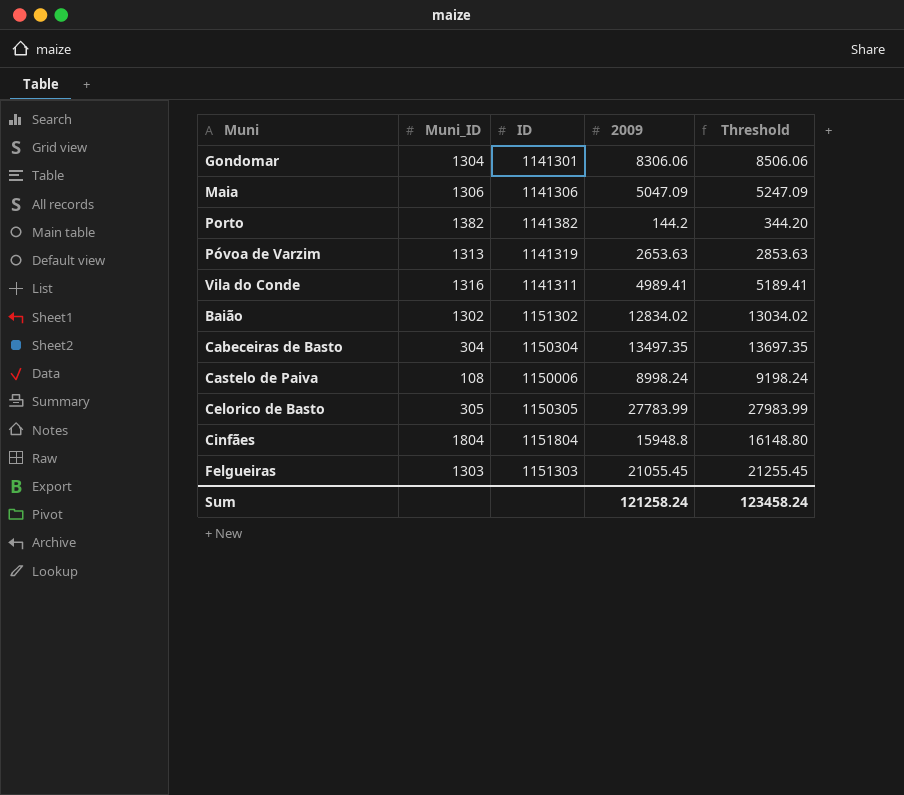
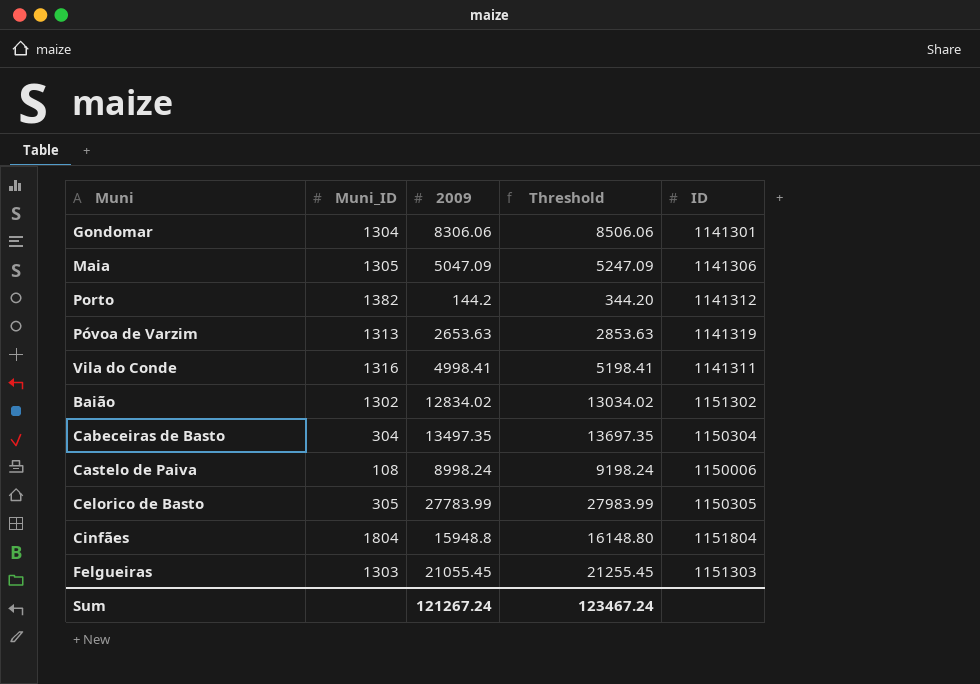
column ID | position: 3 -> 5
Maia | Muni_ID: 1306 -> 1305
Porto | ID: 1141382 -> 1141312
Vila do Conde | 2009: 4989.41 -> 4998.41
Vila do Conde | Threshold: 5189.41 -> 5198.41
Sum | 2009: 121258.24 -> 121267.24
Sum | Threshold: 123458.24 -> 123467.24

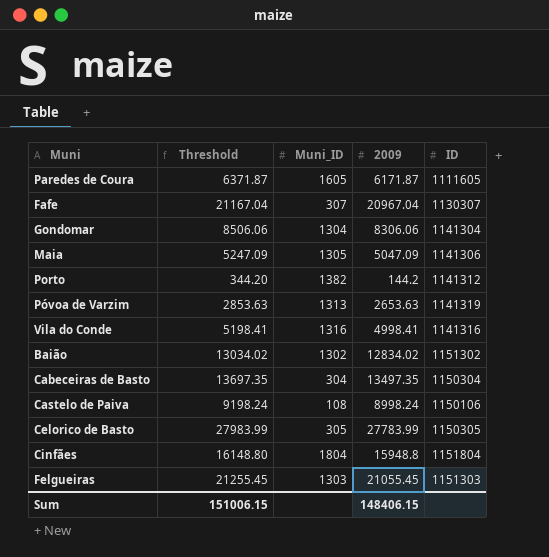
column Threshold | position: 4 -> 2
row Paredes de Coura: none -> 6371.87 | 1605 | 6171.87 | 1111605
row Fafe: none -> 21167.04 | 307 | 20967.04 | 1130307
Gondomar | ID: 1141301 -> 1141304
Vila do Conde | ID: 1141311 -> 1141316
Castelo de Paiva | ID: 1150006 -> 1150106
Sum | Threshold: 123467.24 -> 151006.15
Sum | 2009: 121267.24 -> 148406.15

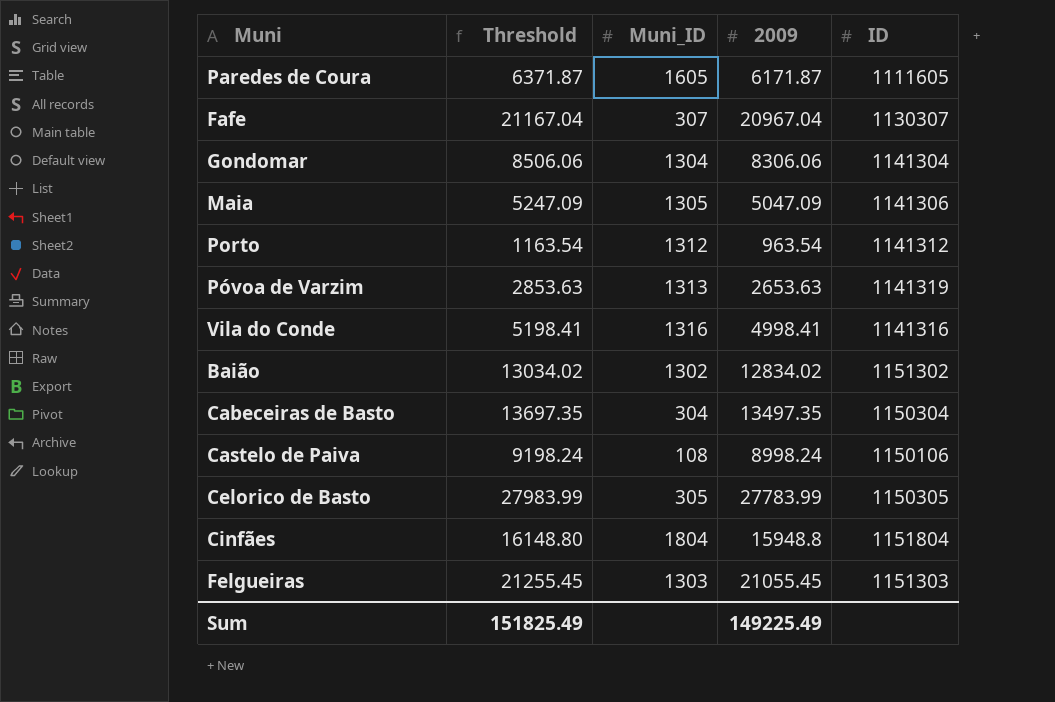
Porto | Threshold: 344.20 -> 1163.54
Porto | Muni_ID: 1382 -> 1312
Porto | 2009: 144.2 -> 963.54
Sum | Threshold: 151006.15 -> 151825.49
Sum | 2009: 148406.15 -> 149225.49

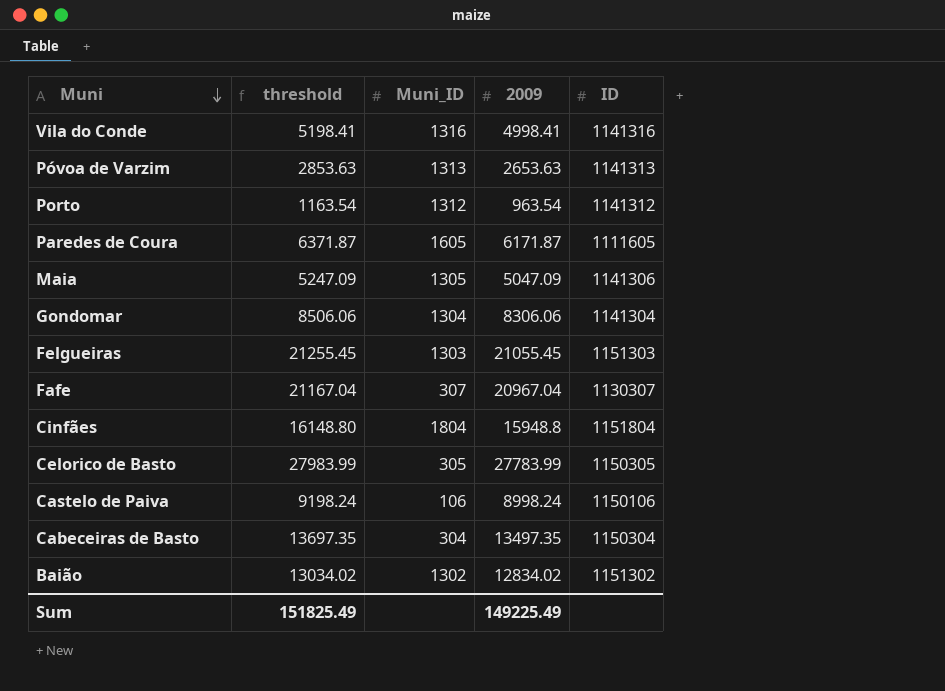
row order: none -> Muni descending
column name: Threshold -> threshold
Póvoa de Varzim | ID: 1141319 -> 1141313
Castelo de Paiva | Muni_ID: 108 -> 106

